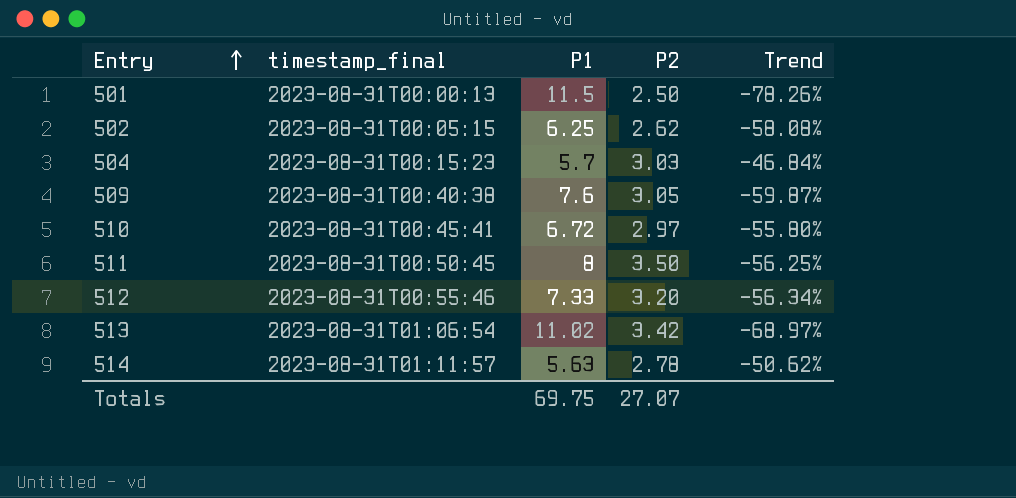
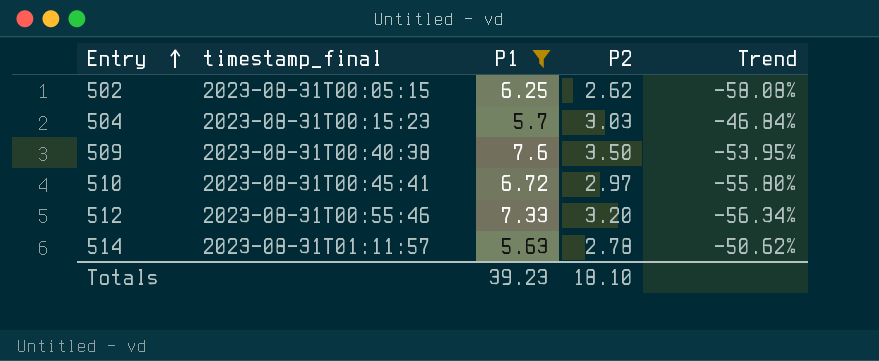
filter: none -> P1 <= 7.6
509 | P2: 3.05 -> 3.50
509 | Trend: -59.87% -> -53.95%
Totals | P1: 69.75 -> 39.23
Totals | P2: 27.07 -> 18.10

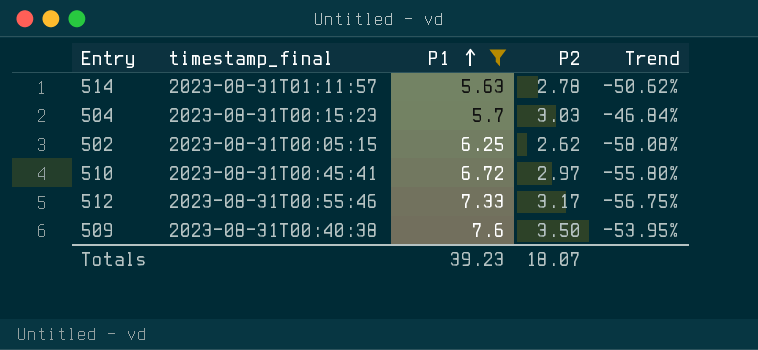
row order: Entry ascending -> P1 ascending
512 | P2: 3.20 -> 3.17
512 | Trend: -56.34% -> -56.75%
Totals | P2: 18.10 -> 18.07

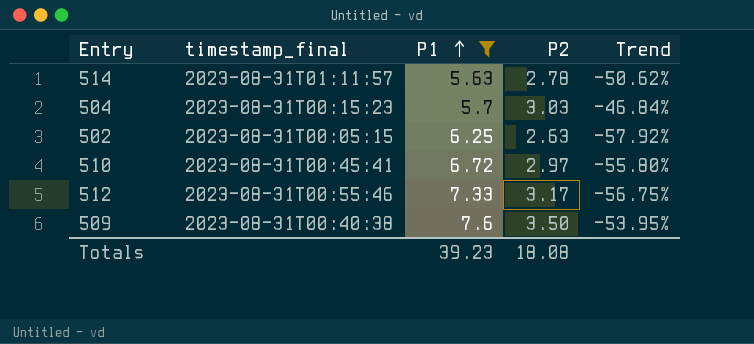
502 | P2: 2.62 -> 2.63
502 | Trend: -58.08% -> -57.92%
Totals | P2: 18.07 -> 18.08

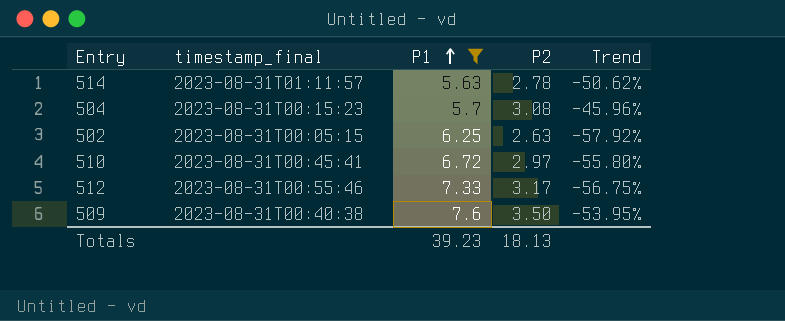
504 | P2: 3.03 -> 3.08
504 | Trend: -46.84% -> -45.96%
Totals | P2: 18.08 -> 18.13

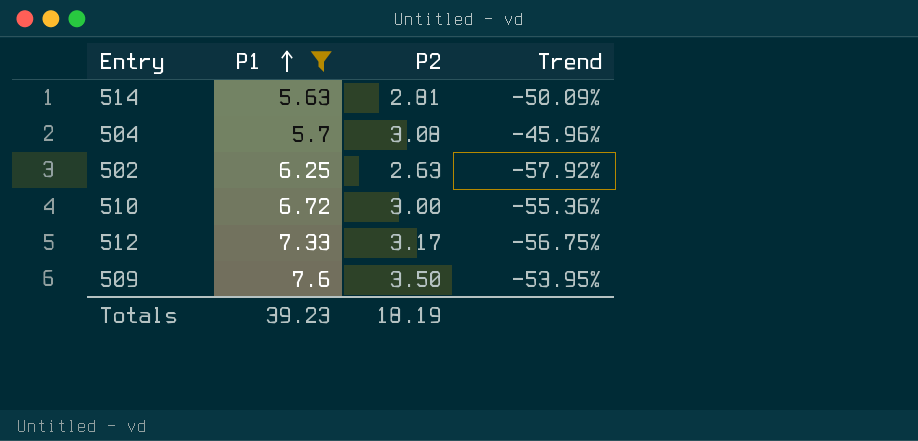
column timestamp_final | position: 2 -> none
514 | P2: 2.78 -> 2.81
514 | Trend: -50.62% -> -50.09%
510 | P2: 2.97 -> 3.00
510 | Trend: -55.80% -> -55.36%
Totals | P2: 18.13 -> 18.19

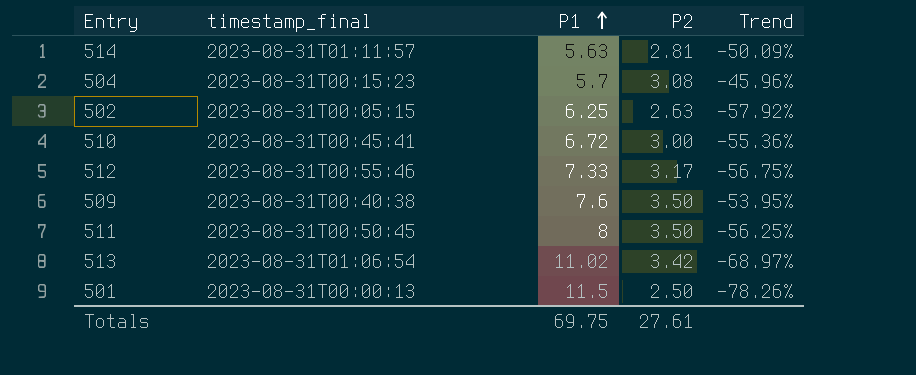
filter: P1 <= 7.6 -> none
column timestamp_final | position: none -> 2
Totals | P1: 39.23 -> 69.75
Totals | P2: 18.19 -> 27.61

